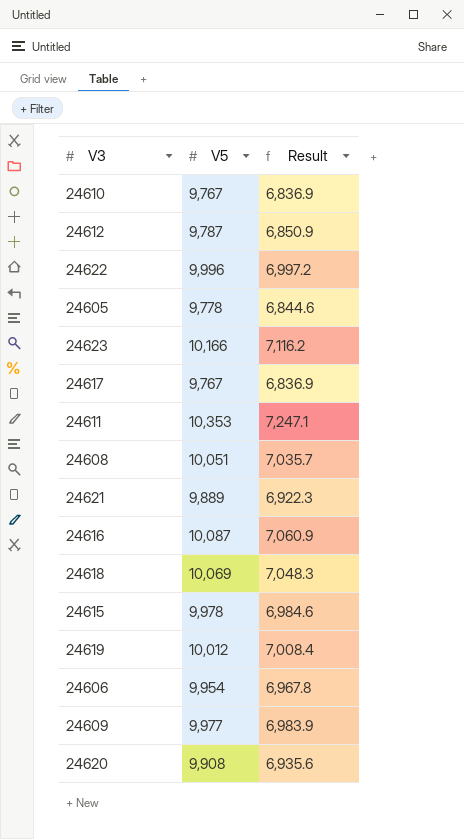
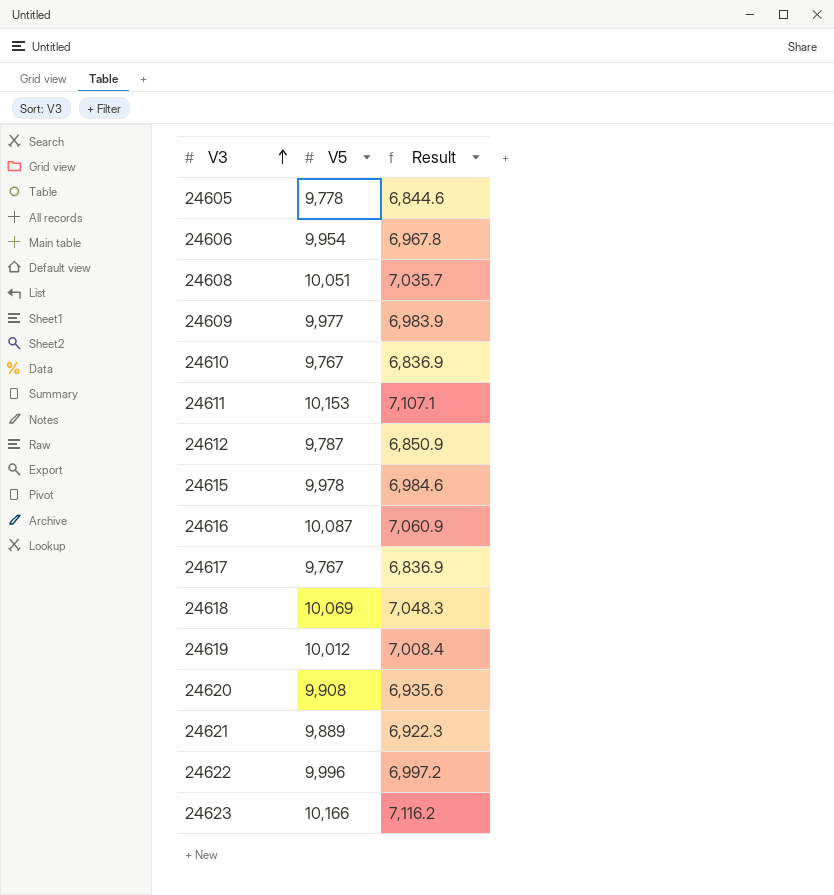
row order: none -> V3 ascending
24611 | V5: 10,353 -> 10,153
24611 | Result: 7,247.1 -> 7,107.1

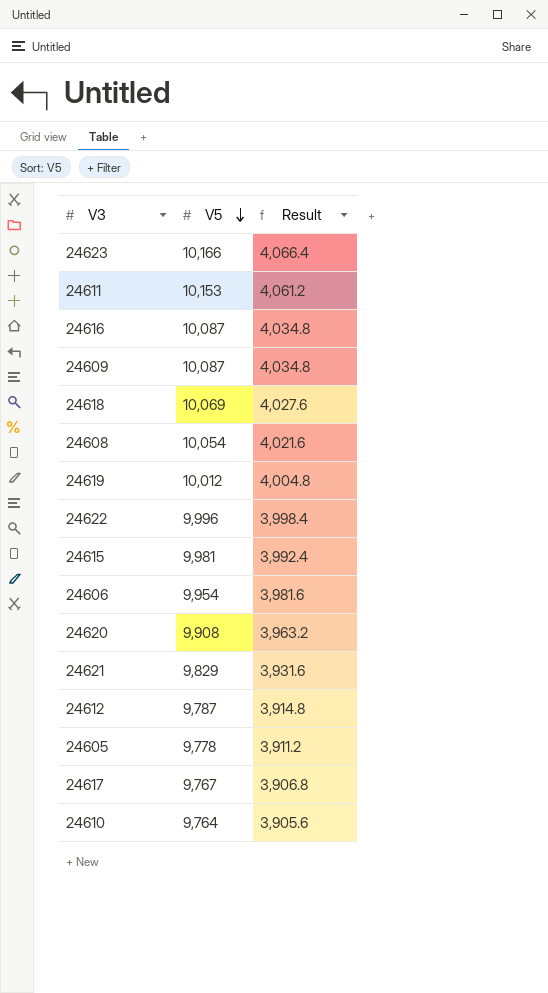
row order: V3 ascending -> V5 descending
column Result | formula: [V5] * 0.7 -> [V5] * 0.4
24609 | V5: 9,977 -> 10,087
24608 | V5: 10,051 -> 10,054
24615 | V5: 9,978 -> 9,981
24621 | V5: 9,889 -> 9,829
24610 | V5: 9,767 -> 9,764

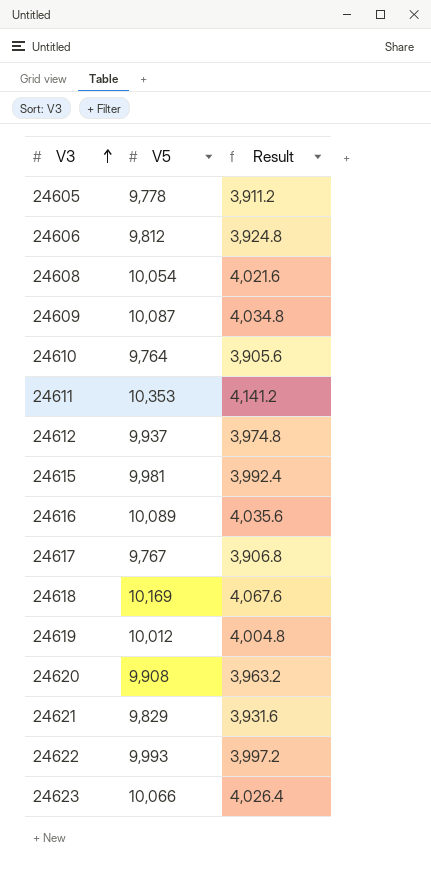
row order: V5 descending -> V3 ascending
24606 | V5: 9,954 -> 9,812
24606 | Result: 3,981.6 -> 3,924.8
24611 | V5: 10,153 -> 10,353
24611 | Result: 4,061.2 -> 4,141.2
24612 | V5: 9,787 -> 9,937
24612 | Result: 3,914.8 -> 3,974.8
24616 | V5: 10,087 -> 10,089
24616 | Result: 4,034.8 -> 4,035.6
24618 | V5: 10,069 -> 10,169
24618 | Result: 4,027.6 -> 4,067.6
24622 | V5: 9,996 -> 9,993
24622 | Result: 3,998.4 -> 3,997.2
24623 | V5: 10,166 -> 10,066
24623 | Result: 4,066.4 -> 4,026.4

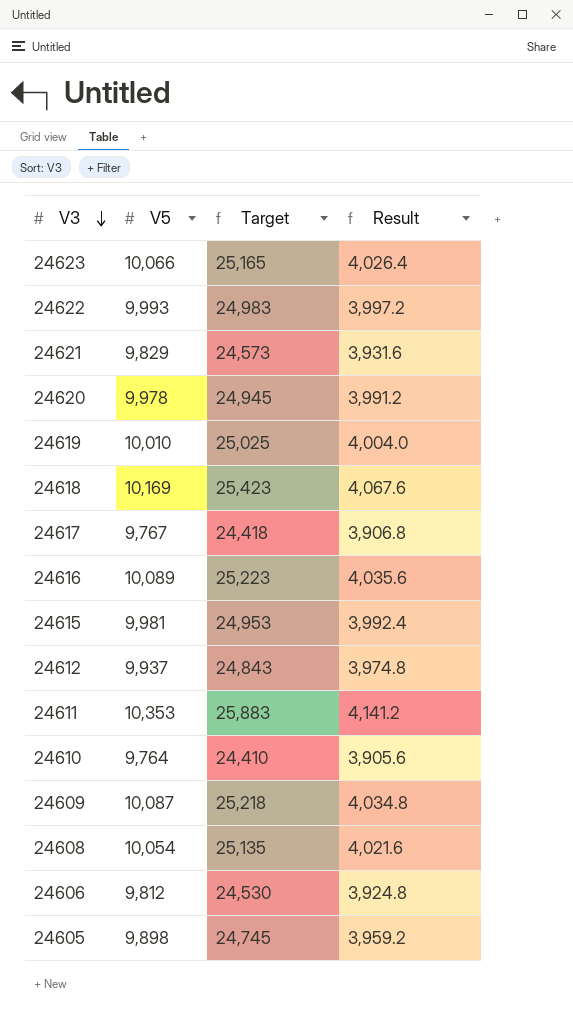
row order: V3 ascending -> V3 descending
column Target | formula: none -> [V5] * 2.5
24620 | V5: 9,908 -> 9,978
24620 | Result: 3,963.2 -> 3,991.2
24619 | V5: 10,012 -> 10,010
24619 | Result: 4,004.8 -> 4,004.0
24605 | V5: 9,778 -> 9,898
24605 | Result: 3,911.2 -> 3,959.2

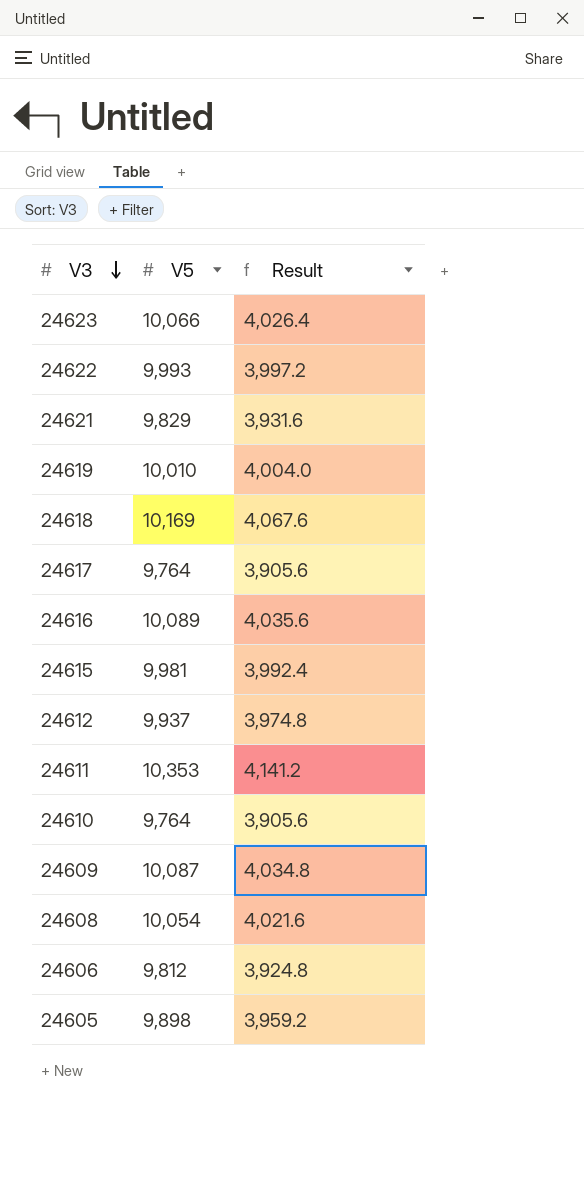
column Target | formula: [V5] * 2.5 -> none
row 24620: 9,978 | 24,945 | 3,991.2 -> none
24617 | V5: 9,767 -> 9,764
24617 | Result: 3,906.8 -> 3,905.6

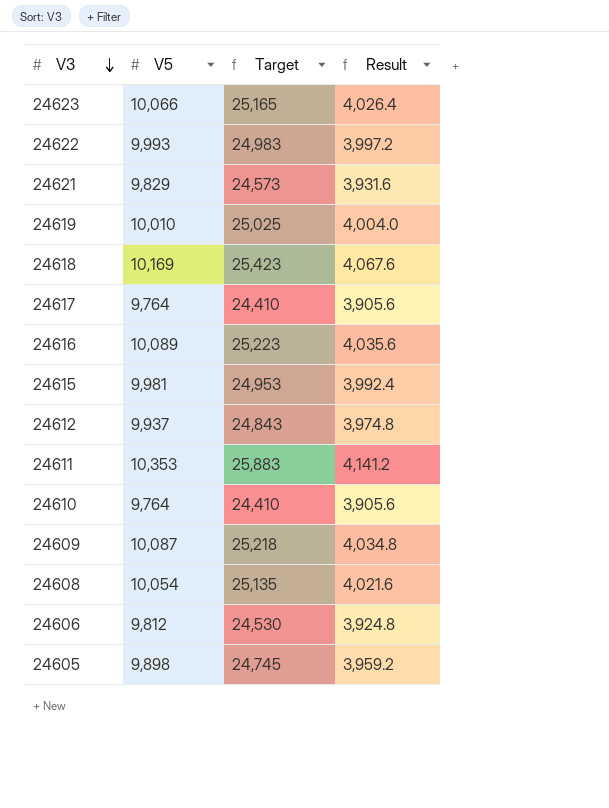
column Target | formula: none -> [V5] * 2.5

